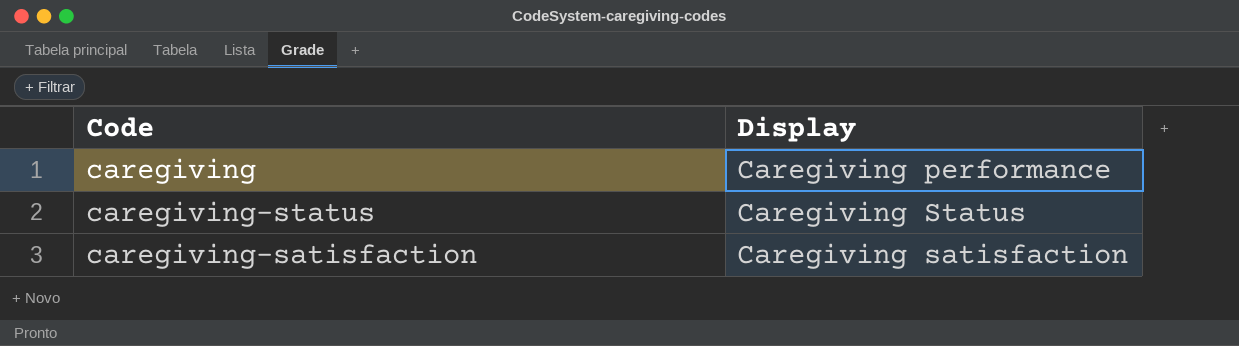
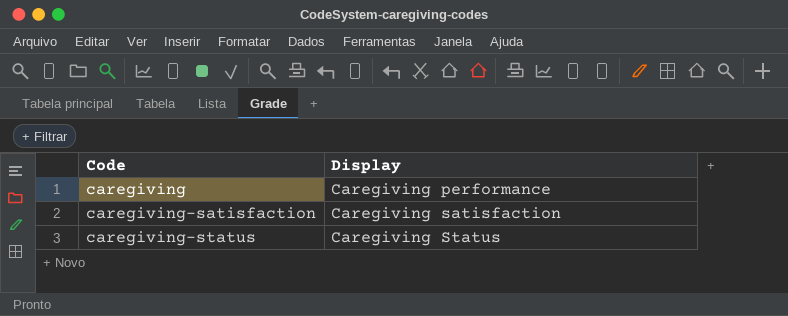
row order: none -> Code ascending

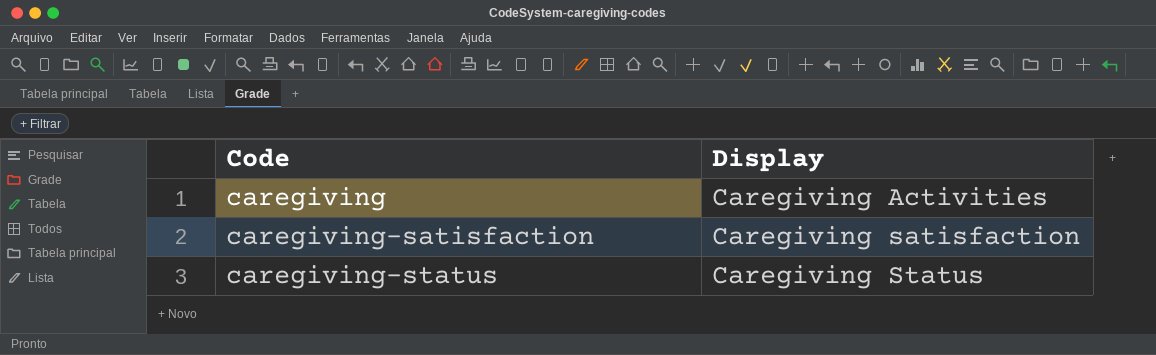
caregiving | Display: Caregiving performance -> Caregiving Activities

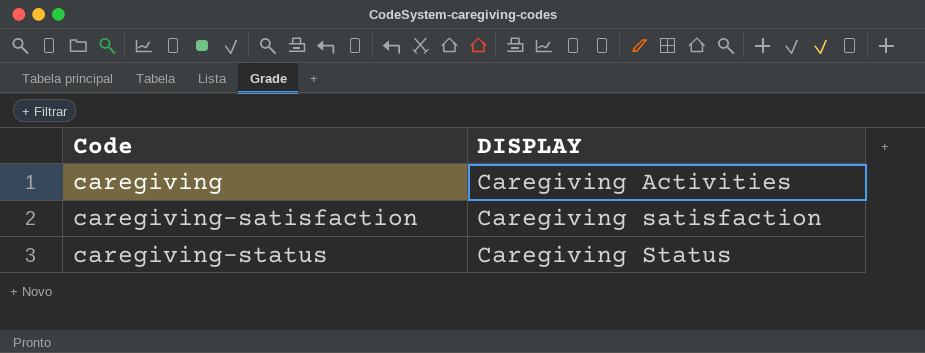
column name: Display -> DISPLAY

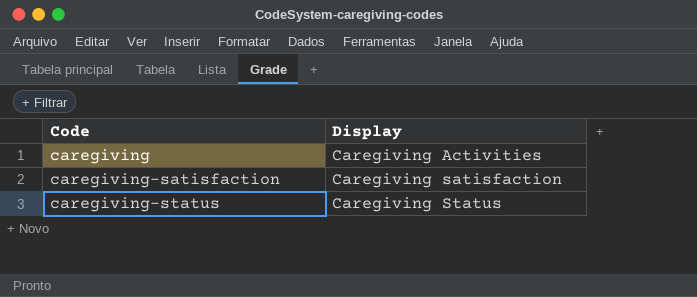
column name: DISPLAY -> Display

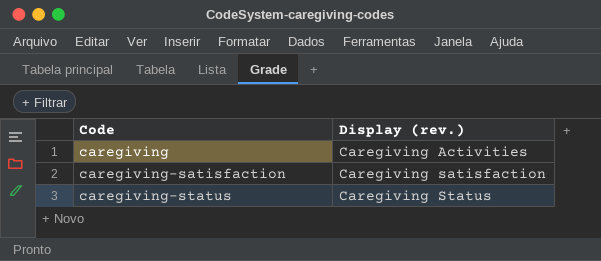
column name: Display -> Display (rev.)

